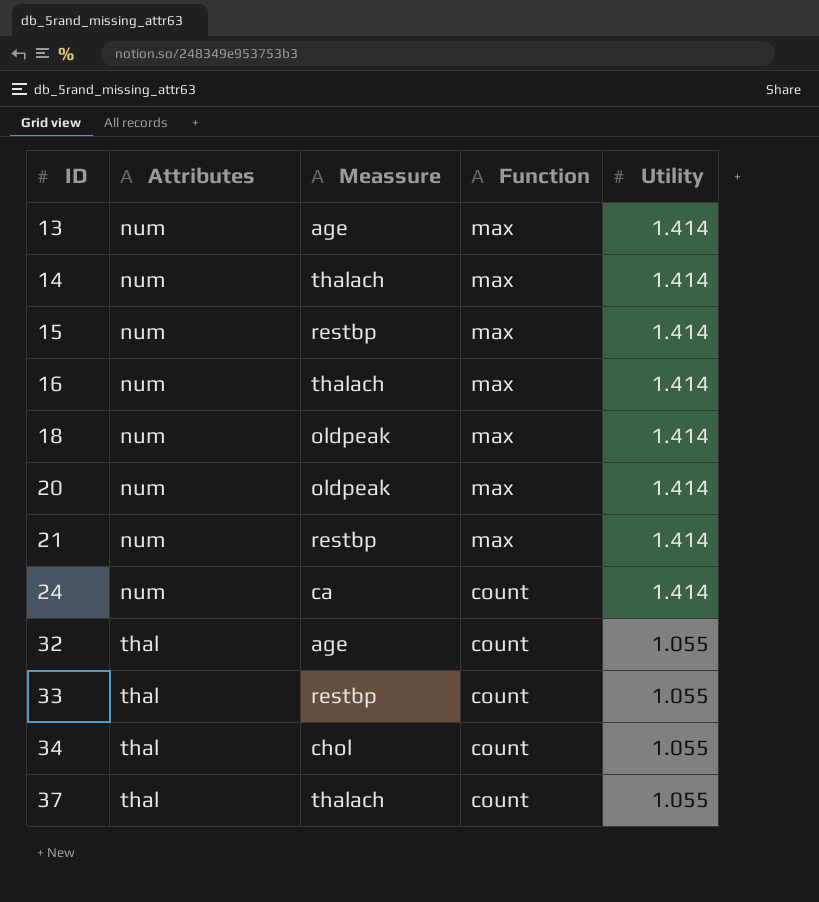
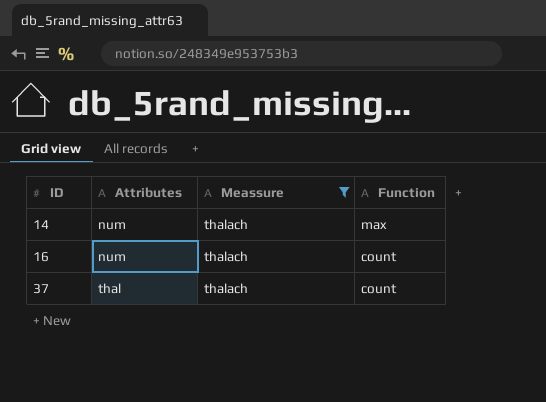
filter: none -> Meassure = thalach
column Utility | position: 5 -> none
16 | Function: max -> count

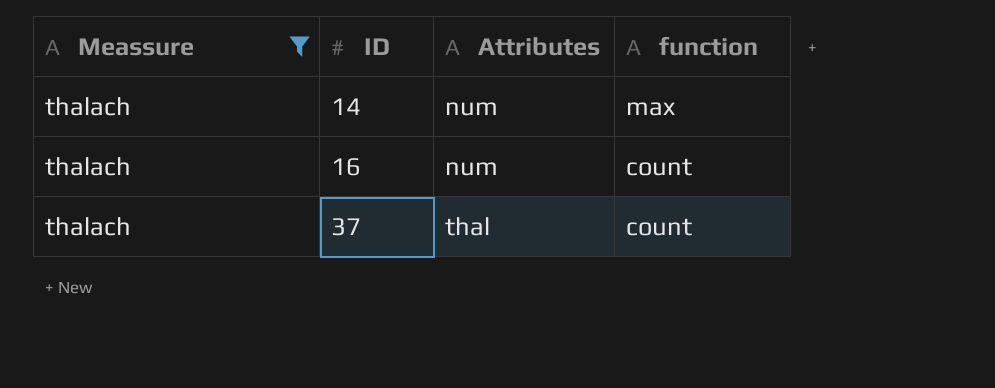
column Meassure | position: 3 -> 1
column name: Function -> function

